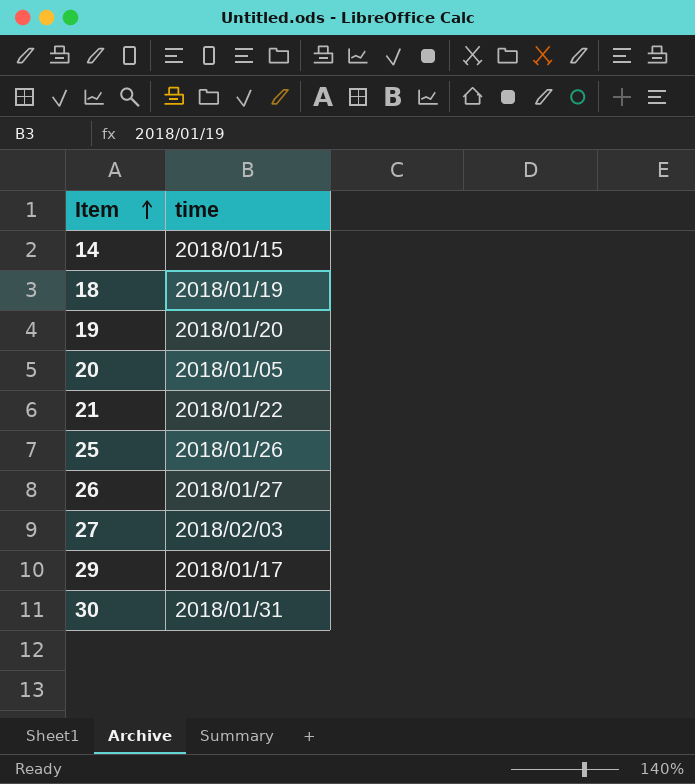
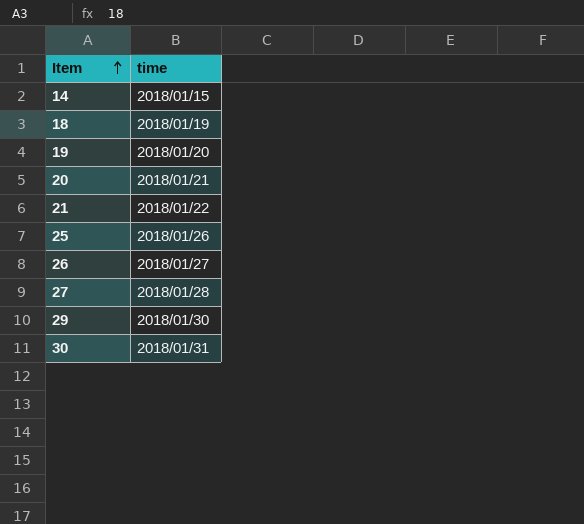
20 | time: 2018/01/05 -> 2018/01/21
27 | time: 2018/02/03 -> 2018/01/28
29 | time: 2018/01/17 -> 2018/01/30

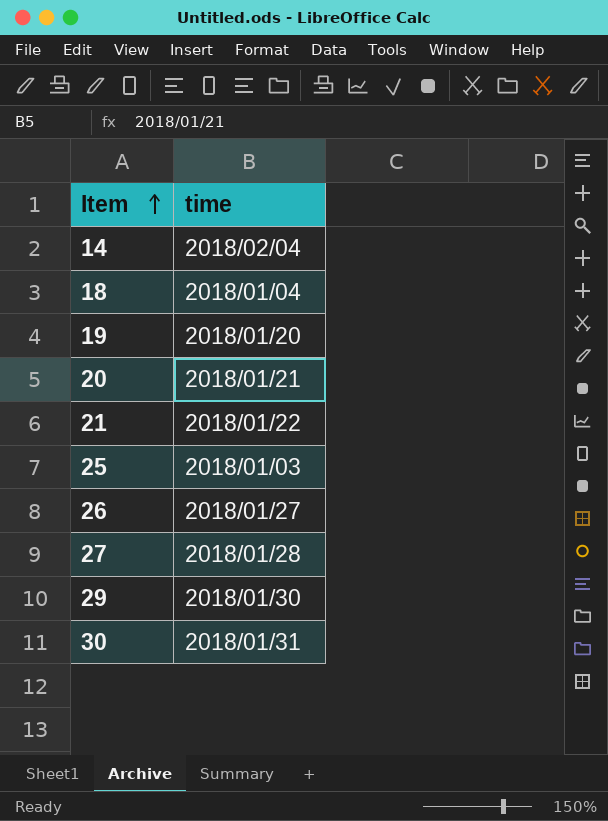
14 | time: 2018/01/15 -> 2018/02/04
18 | time: 2018/01/19 -> 2018/01/04
25 | time: 2018/01/26 -> 2018/01/03

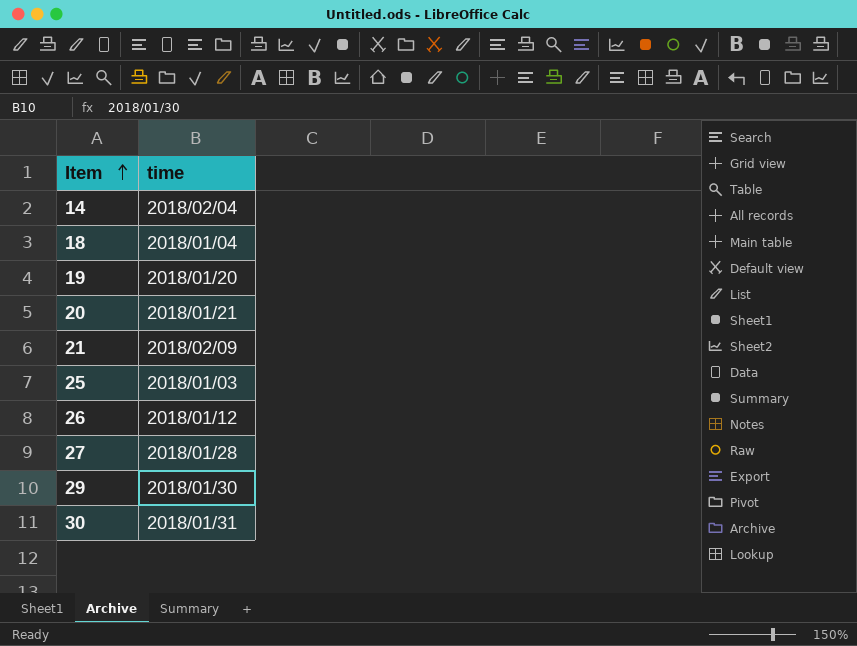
21 | time: 2018/01/22 -> 2018/02/09
26 | time: 2018/01/27 -> 2018/01/12

